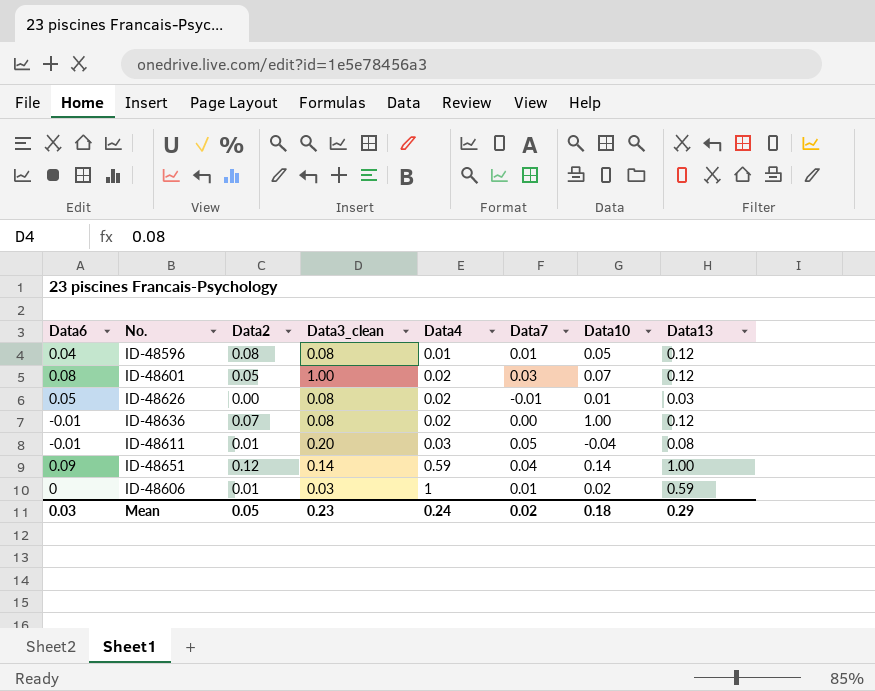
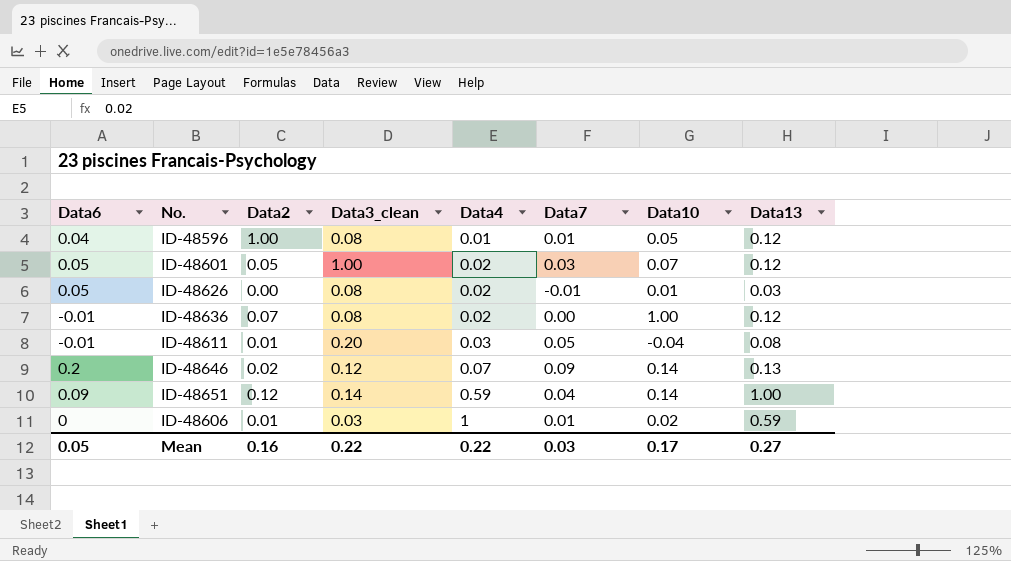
ID-48596 | Data2: 0.08 -> 1.00
ID-48601 | Data6: 0.08 -> 0.05
row ID-48646: none -> 0.2 | 0.02 | 0.12 | 0.07 | 0.09 | 0.14 | 0.13
Mean | Data6: 0.03 -> 0.05
Mean | Data2: 0.05 -> 0.16
Mean | Data3_clean: 0.23 -> 0.22
Mean | Data4: 0.24 -> 0.22
Mean | Data7: 0.02 -> 0.03
Mean | Data10: 0.18 -> 0.17
Mean | Data13: 0.29 -> 0.27

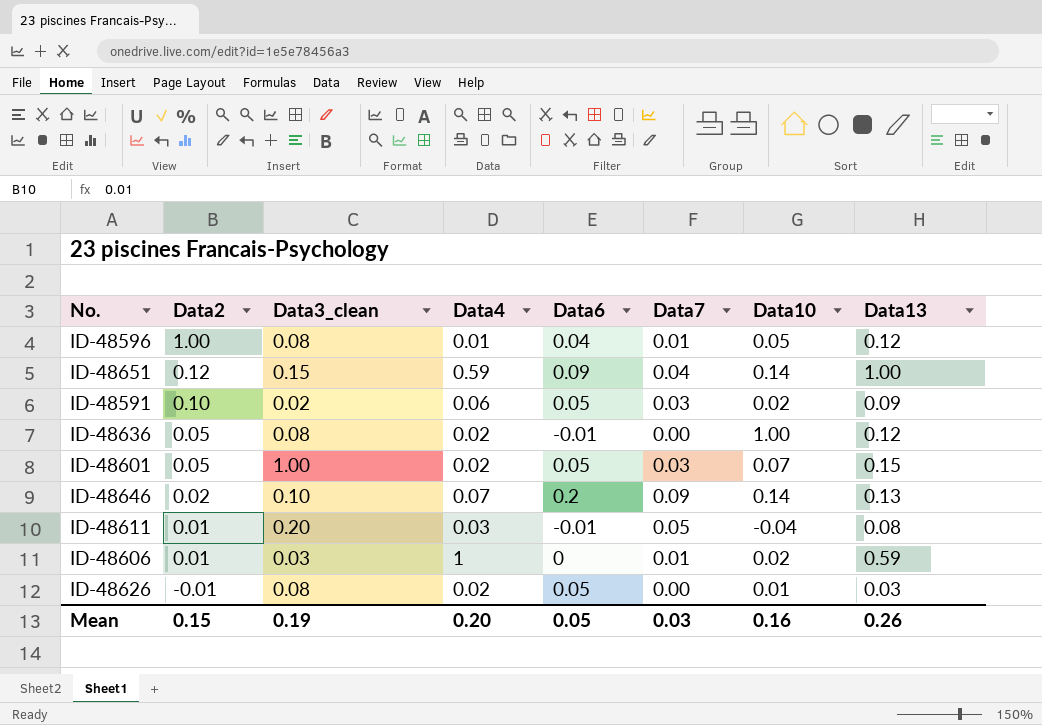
row order: Data4 ascending -> Data2 descending
column Data6 | position: 1 -> 5
ID-48651 | Data3_clean: 0.14 -> 0.15
row ID-48591: none -> 0.10 | 0.02 | 0.06 | 0.05 | 0.03 | 0.02 | 0.09
ID-48636 | Data2: 0.07 -> 0.05
ID-48601 | Data13: 0.12 -> 0.15
ID-48646 | Data3_clean: 0.12 -> 0.10
ID-48626 | Data2: 0.00 -> -0.01
ID-48626 | Data7: -0.01 -> 0.00
Mean | Data2: 0.16 -> 0.15
Mean | Data3_clean: 0.22 -> 0.19
Mean | Data4: 0.22 -> 0.20
Mean | Data10: 0.17 -> 0.16
Mean | Data13: 0.27 -> 0.26

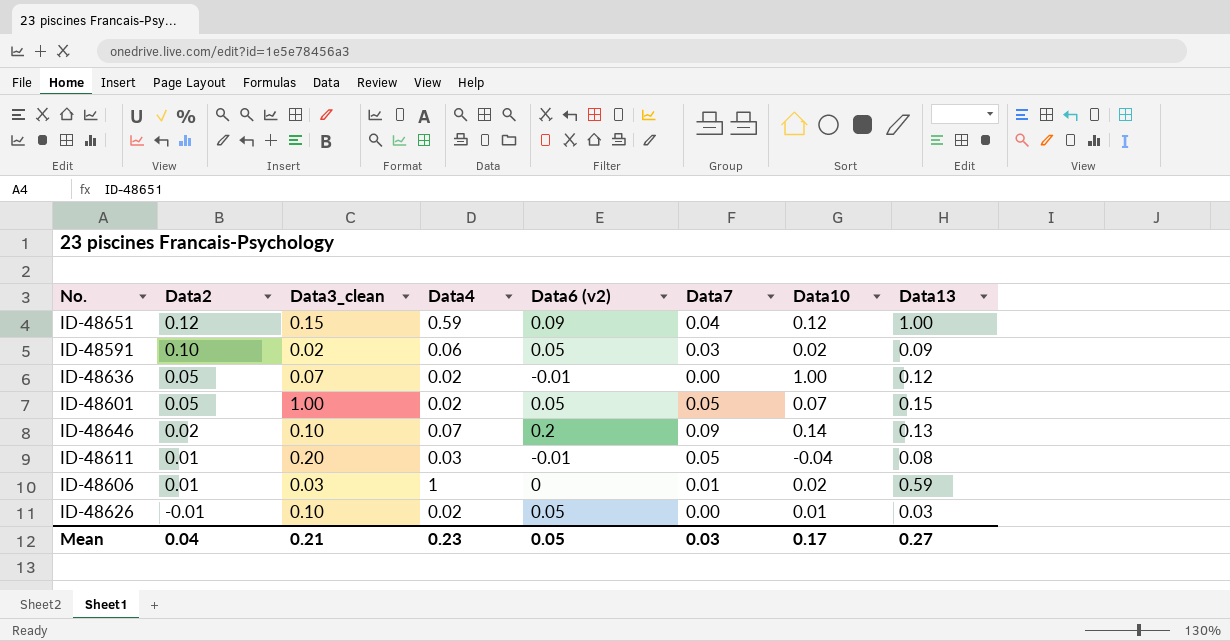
column name: Data6 -> Data6 (v2)
row ID-48596: 1.00 | 0.08 | 0.01 | 0.04 | 0.01 | 0.05 | 0.12 -> none
ID-48651 | Data10: 0.14 -> 0.12
ID-48636 | Data3_clean: 0.08 -> 0.07
ID-48601 | Data7: 0.03 -> 0.05
ID-48626 | Data3_clean: 0.08 -> 0.10
Mean | Data2: 0.15 -> 0.04
Mean | Data3_clean: 0.19 -> 0.21
Mean | Data4: 0.20 -> 0.23
Mean | Data10: 0.16 -> 0.17
Mean | Data13: 0.26 -> 0.27

